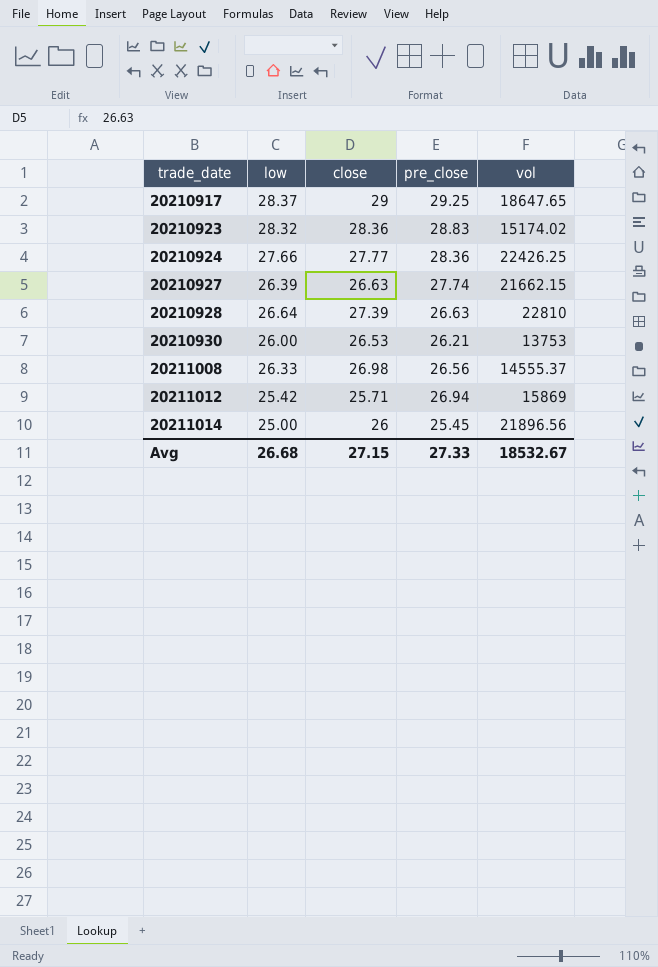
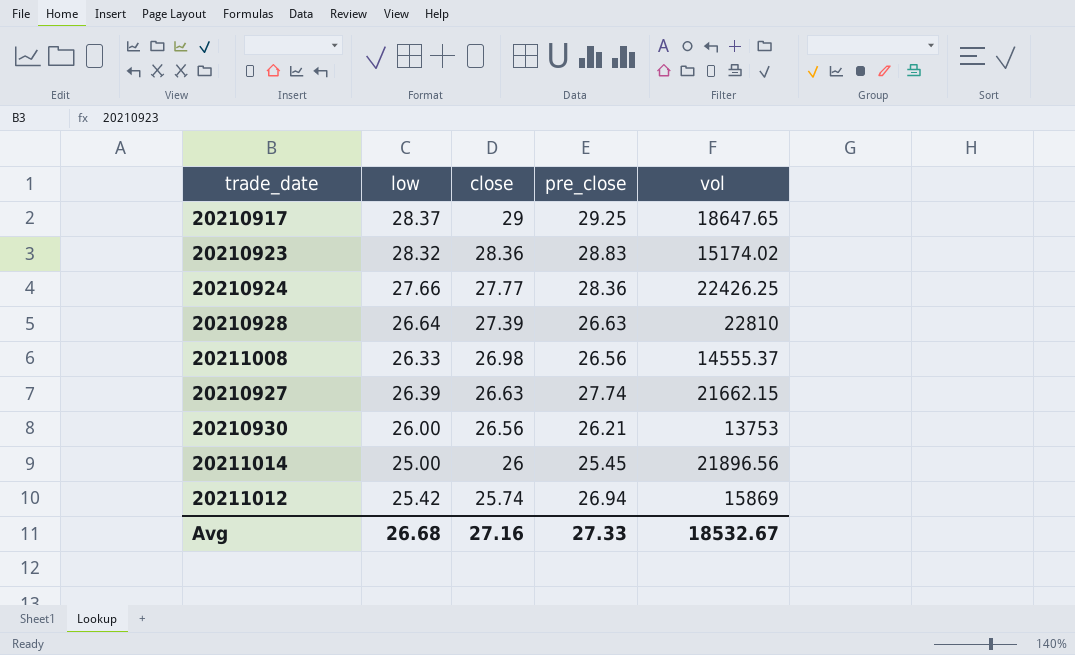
row order: trade_date ascending -> close descending
20210930 | close: 26.53 -> 26.56
20211012 | close: 25.71 -> 25.74
Avg | close: 27.15 -> 27.16

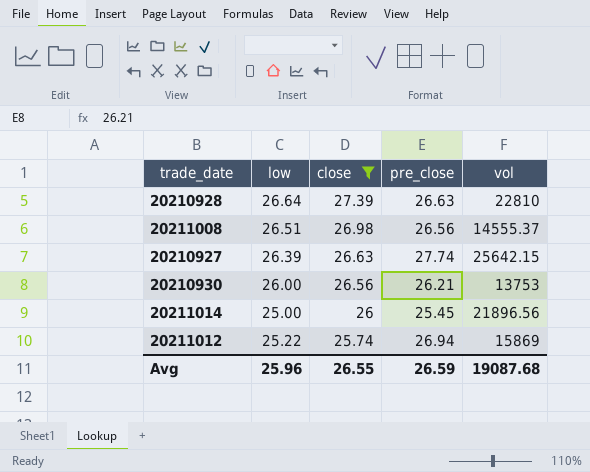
filter: none -> close <= 27.39
20211008 | low: 26.33 -> 26.51
20210927 | vol: 21662.15 -> 25642.15
20211012 | low: 25.42 -> 25.22
Avg | low: 26.68 -> 25.96
Avg | close: 27.16 -> 26.55
Avg | pre_close: 27.33 -> 26.59
Avg | vol: 18532.67 -> 19087.68

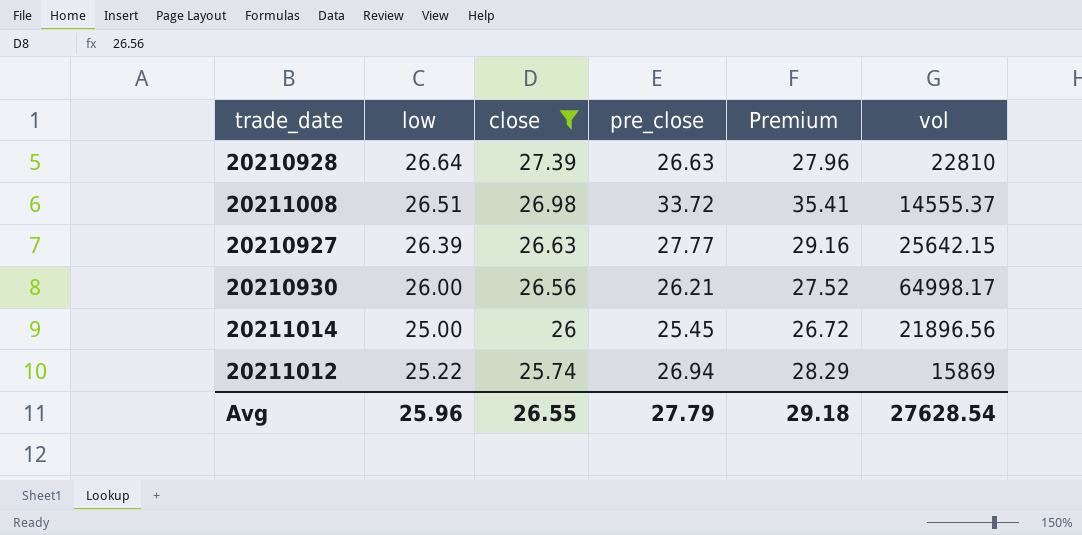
column Premium | formula: none -> [pre_close] * 1.05
20211008 | pre_close: 26.56 -> 33.72
20210927 | pre_close: 27.74 -> 27.77
20210930 | vol: 13753 -> 64998.17
Avg | pre_close: 26.59 -> 27.79
Avg | vol: 19087.68 -> 27628.54

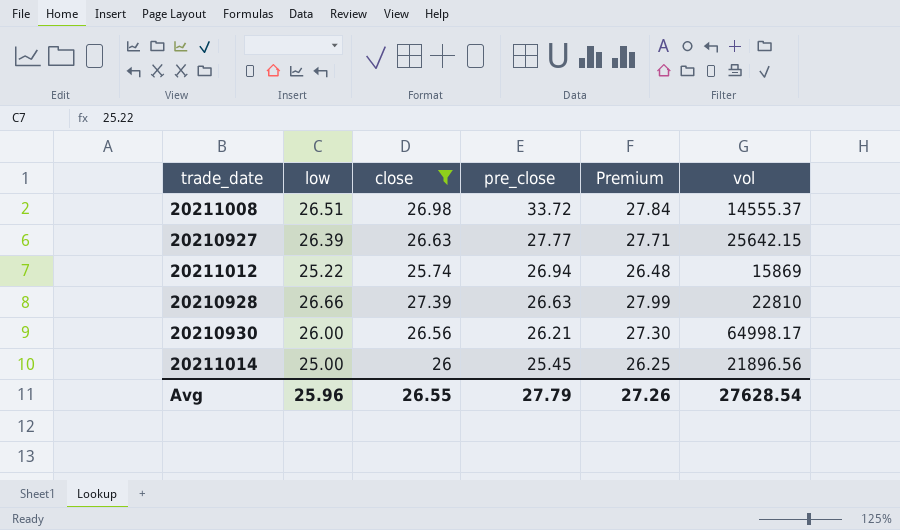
row order: close descending -> pre_close descending
column Premium | formula: [pre_close] * 1.05 -> [low] * 1.05
20210928 | low: 26.64 -> 26.66
Avg | Premium: 29.18 -> 27.26

